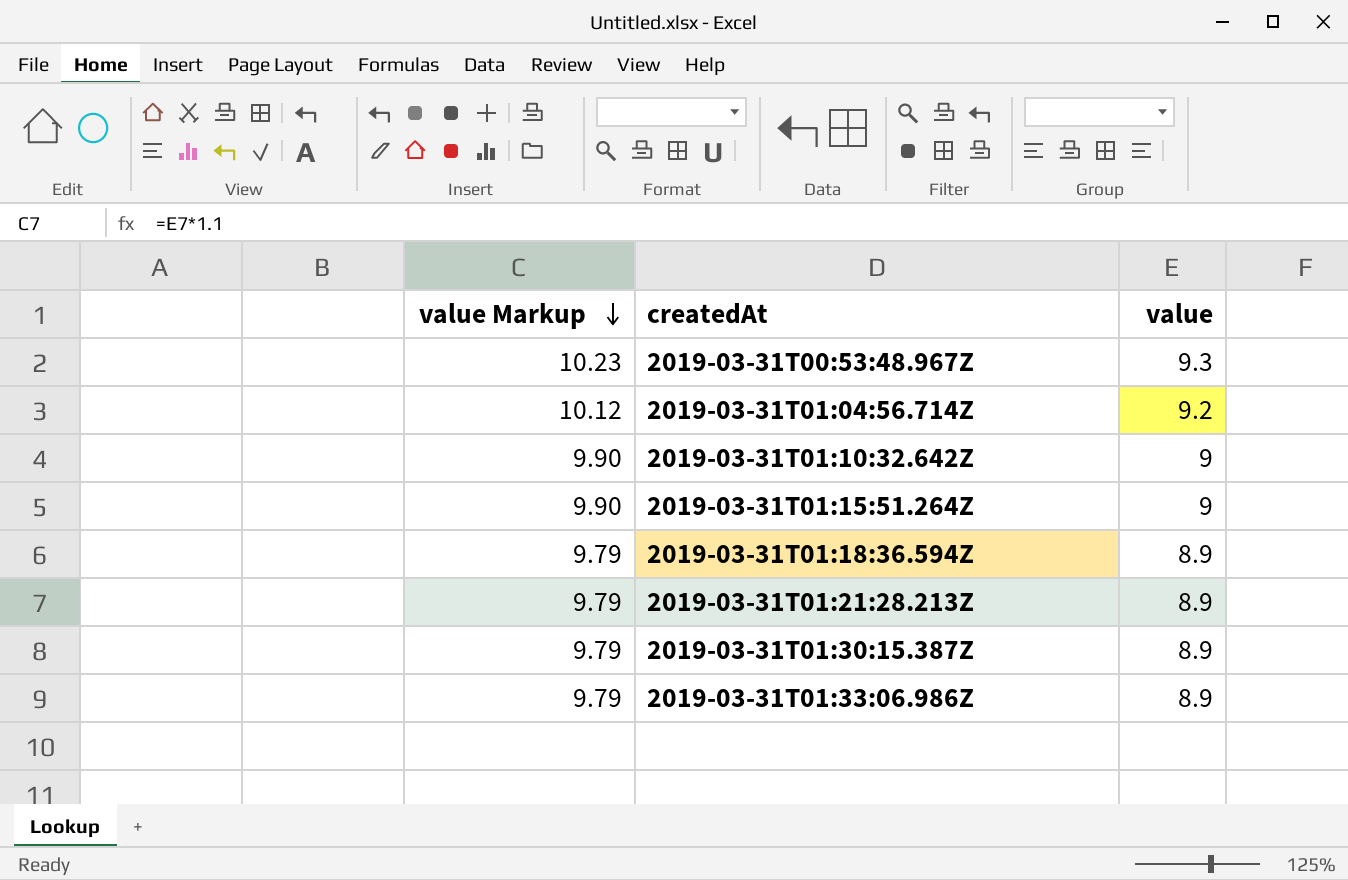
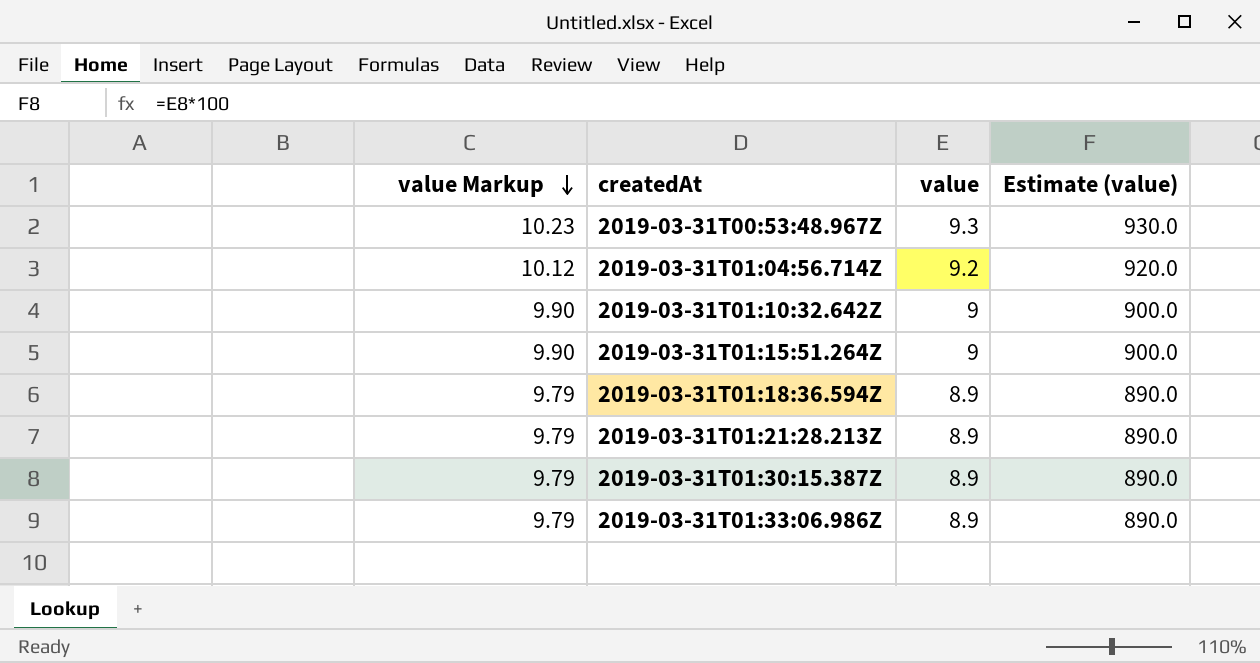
column Estimate (value) | formula: none -> [value] * 100

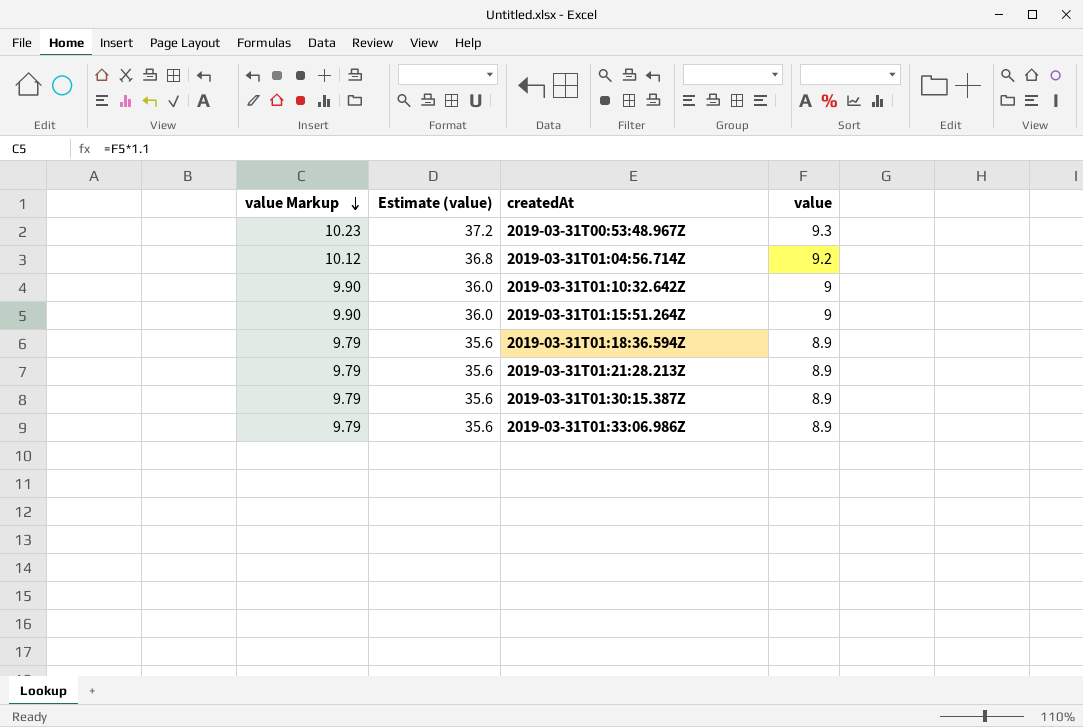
column Estimate (value) | formula: [value] * 100 -> [value] * 4
column Estimate (value) | position: 4 -> 2

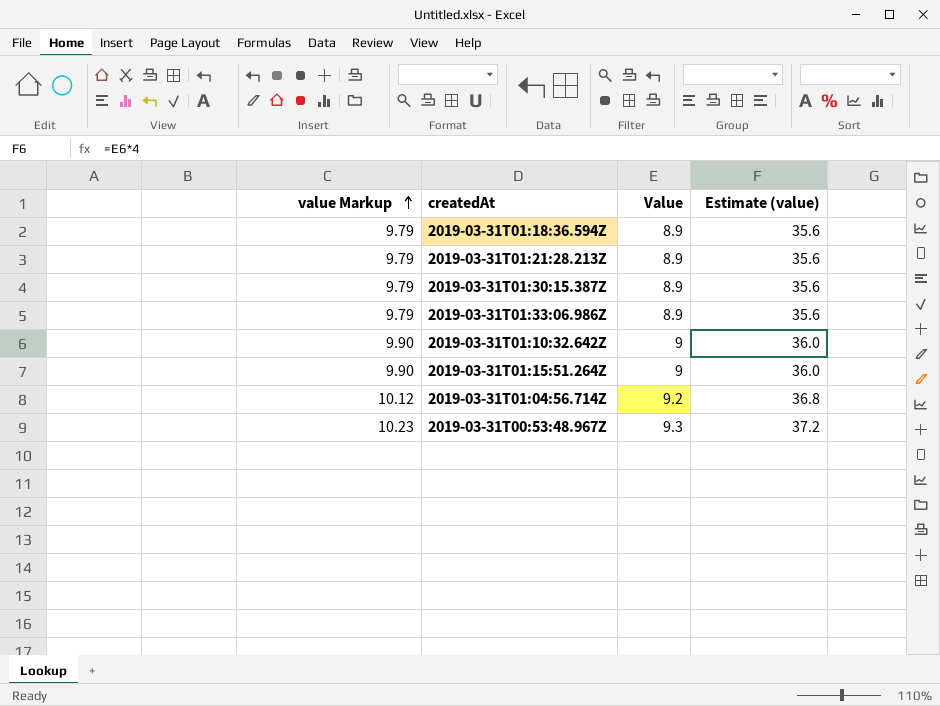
row order: value Markup descending -> value Markup ascending
column name: value -> Value
column Estimate (value) | position: 2 -> 4

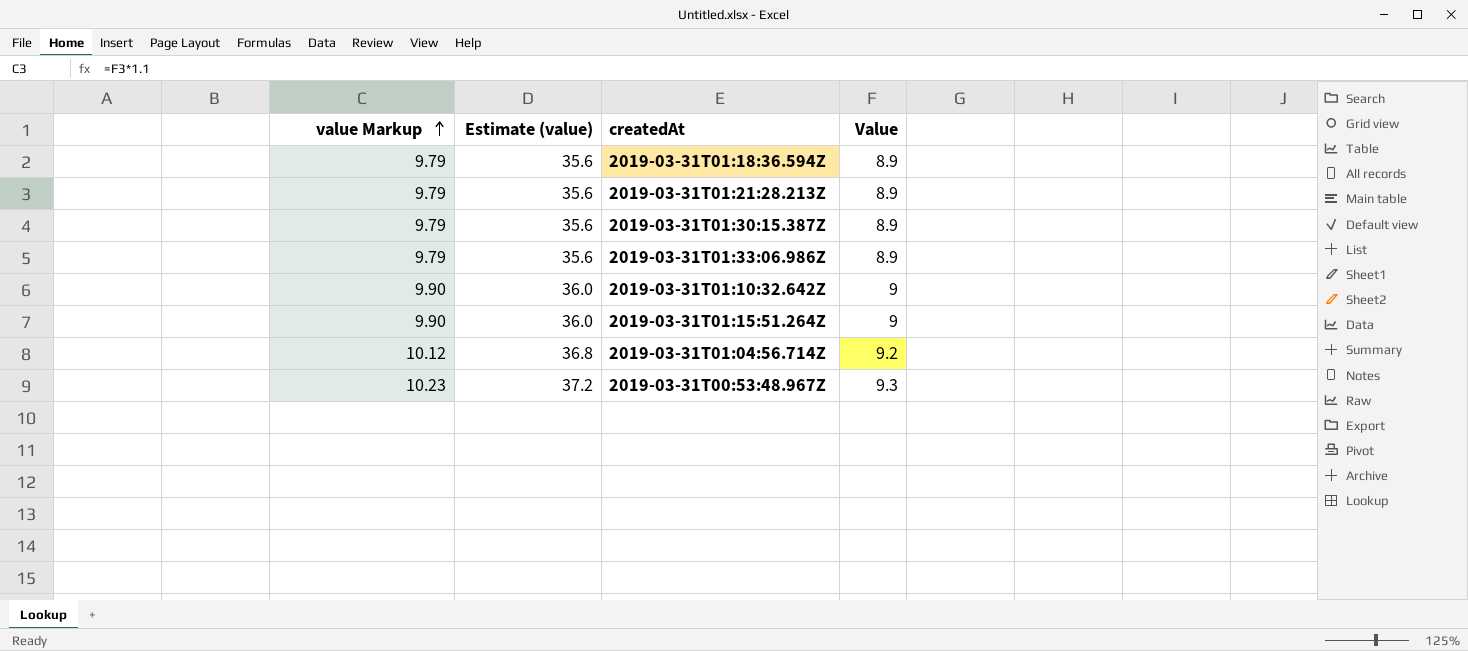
column Estimate (value) | position: 4 -> 2

